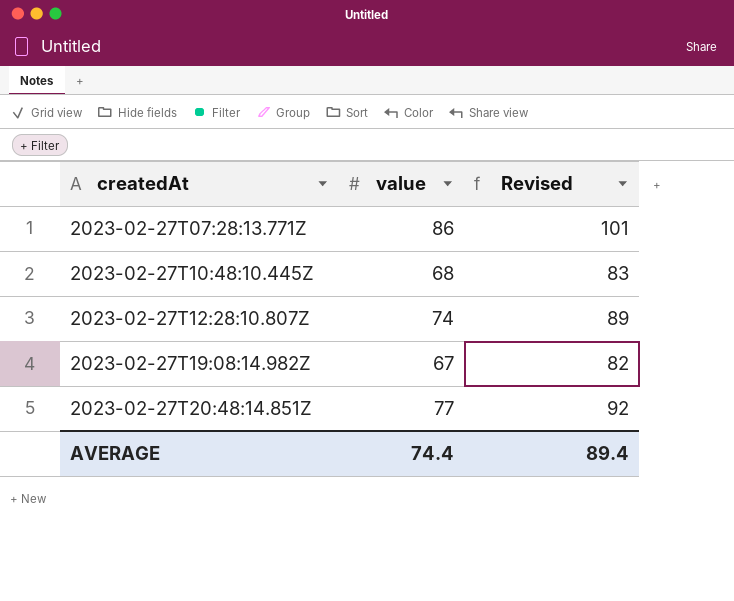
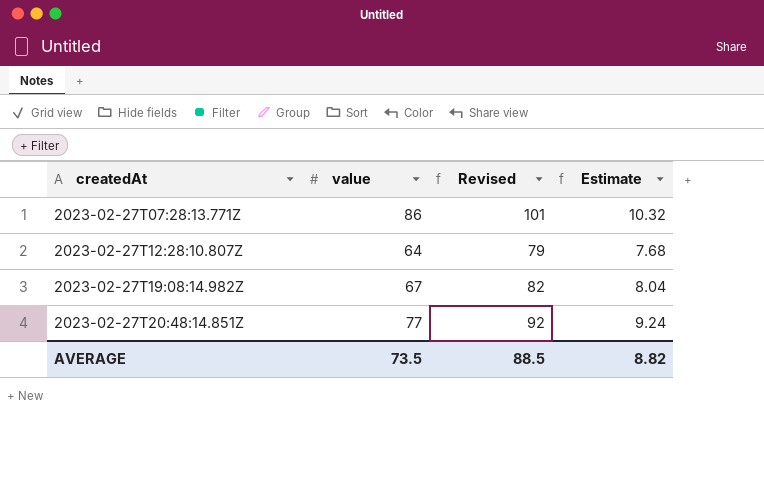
column Estimate | formula: none -> [value] * 0.12
row 2023-02-27T10:48:10.445Z: 68 | 83 -> none
2023-02-27T12:28:10.807Z | value: 74 -> 64
2023-02-27T12:28:10.807Z | Revised: 89 -> 79
AVERAGE | value: 74.4 -> 73.5
AVERAGE | Revised: 89.4 -> 88.5

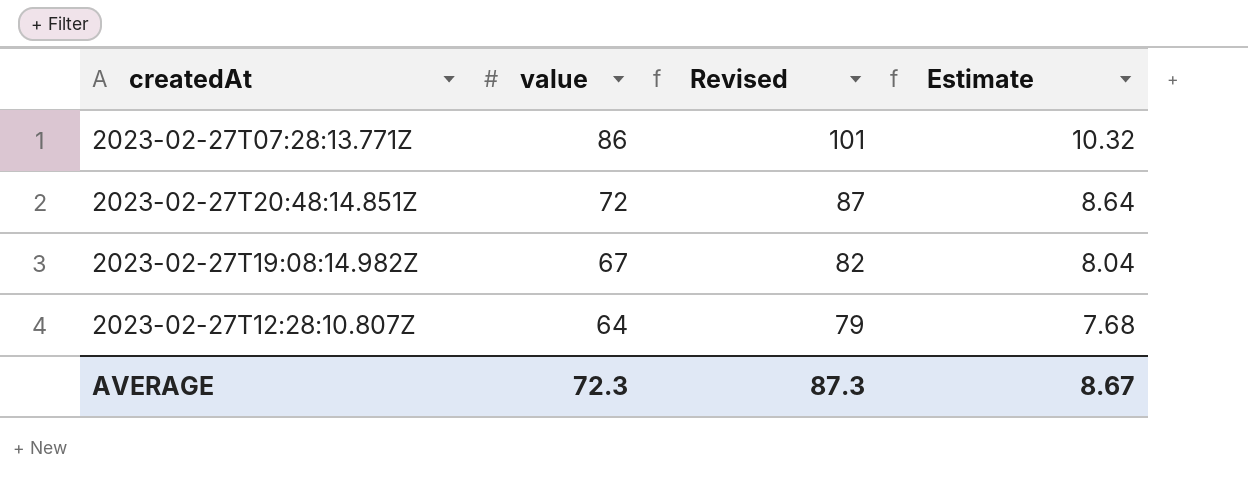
row order: createdAt ascending -> value descending
2023-02-27T20:48:14.851Z | value: 77 -> 72
2023-02-27T20:48:14.851Z | Revised: 92 -> 87
2023-02-27T20:48:14.851Z | Estimate: 9.24 -> 8.64
AVERAGE | value: 73.5 -> 72.3
AVERAGE | Revised: 88.5 -> 87.3
AVERAGE | Estimate: 8.82 -> 8.67

